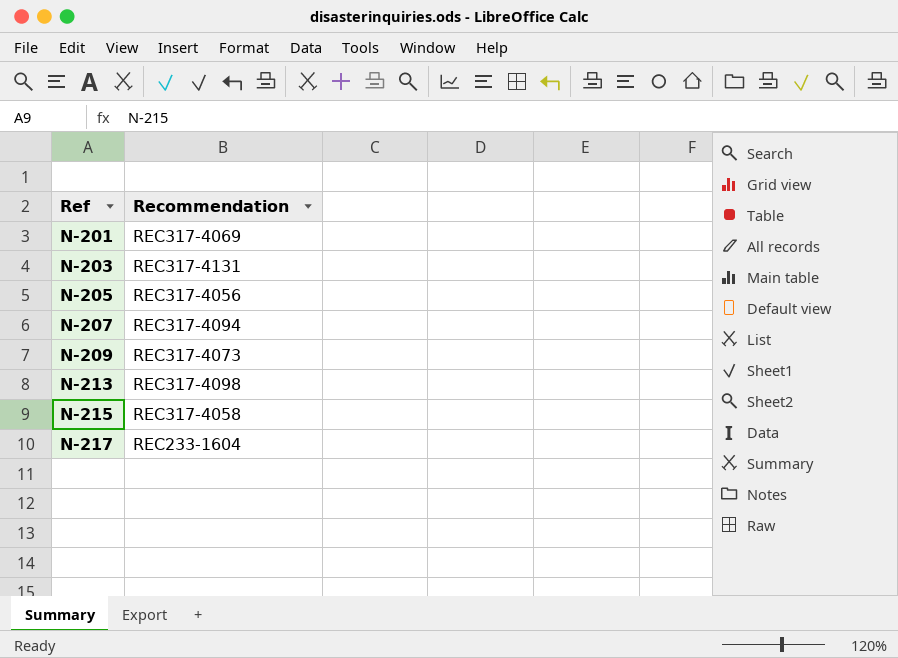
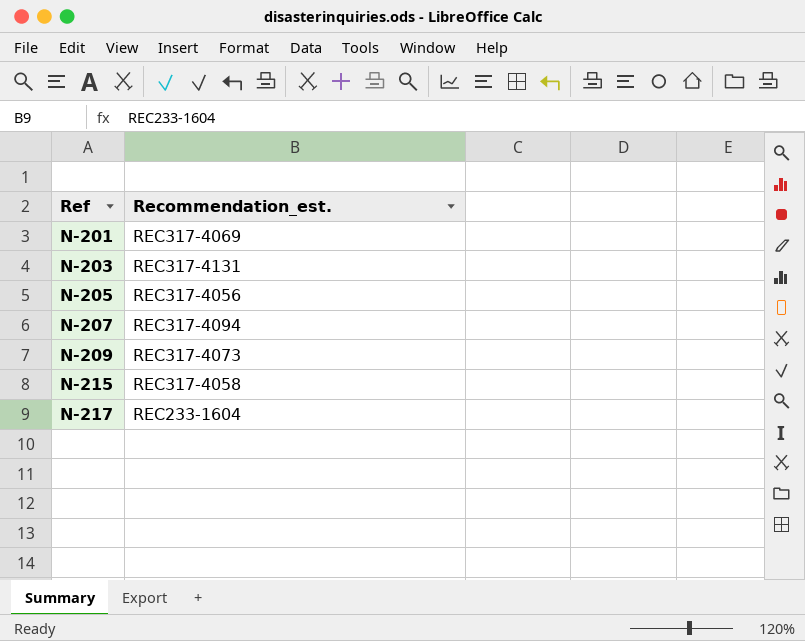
column name: Recommendation -> Recommendation_est.
row N-213: REC317-4098 -> none

